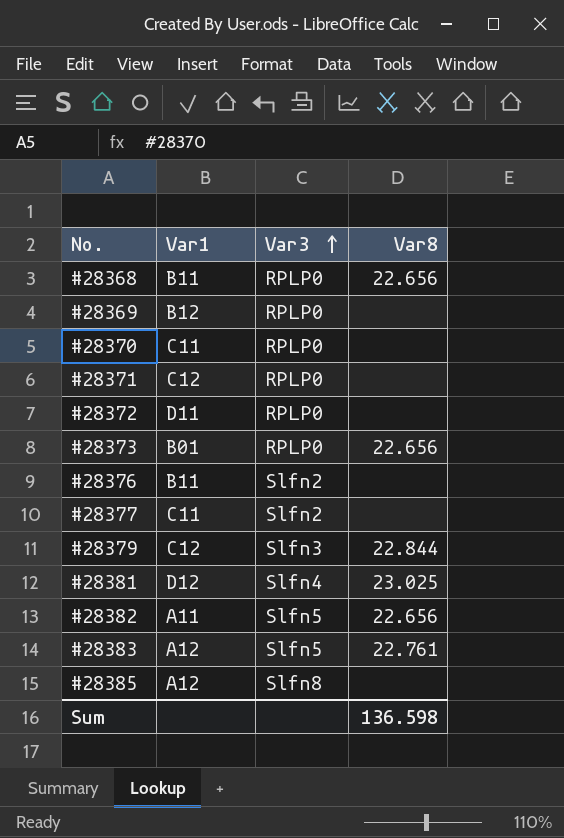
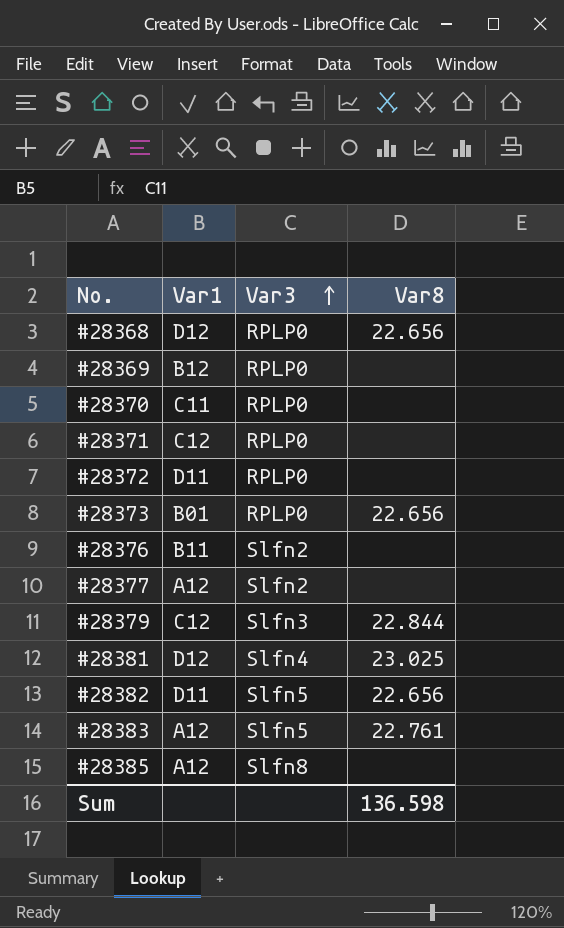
#28368 | Var1: B11 -> D12
#28377 | Var1: C11 -> A12
#28382 | Var1: A11 -> D11

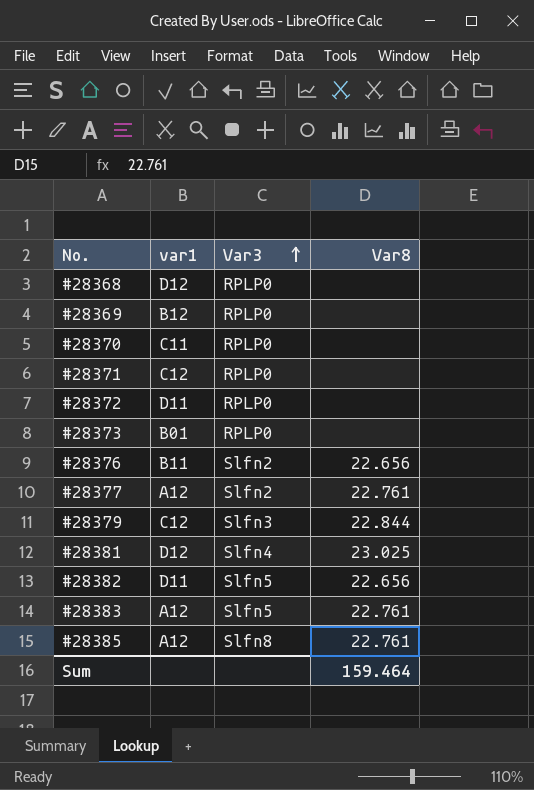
column name: Var1 -> var1
#28368 | Var8: 22.656 -> none
#28373 | Var8: 22.656 -> none
#28376 | Var8: none -> 22.656
#28377 | Var8: none -> 22.761
#28385 | Var8: none -> 22.761
Sum | Var8: 136.598 -> 159.464

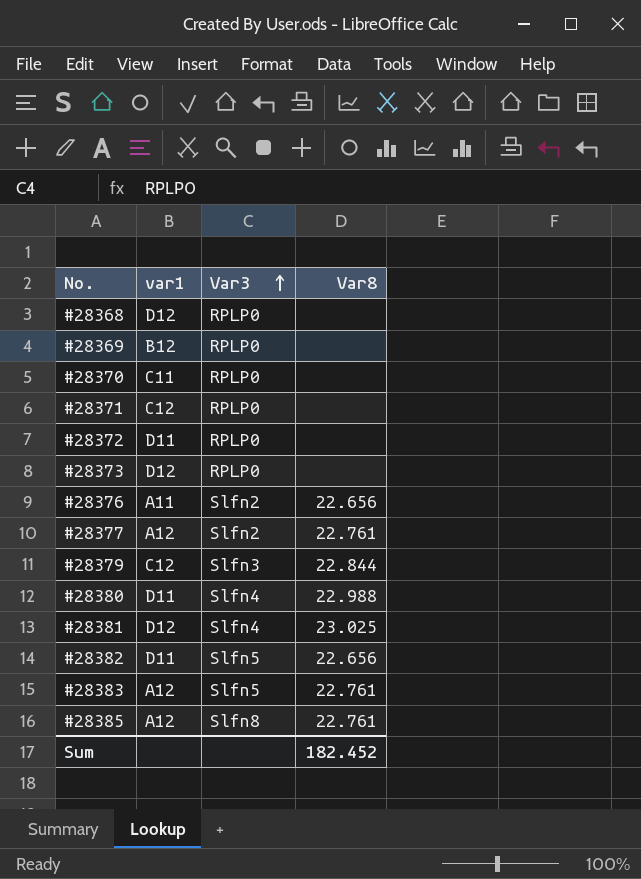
#28373 | var1: B01 -> D12
#28376 | var1: B11 -> A11
row #28380: none -> D11 | Slfn4 | 22.988
Sum | Var8: 159.464 -> 182.452

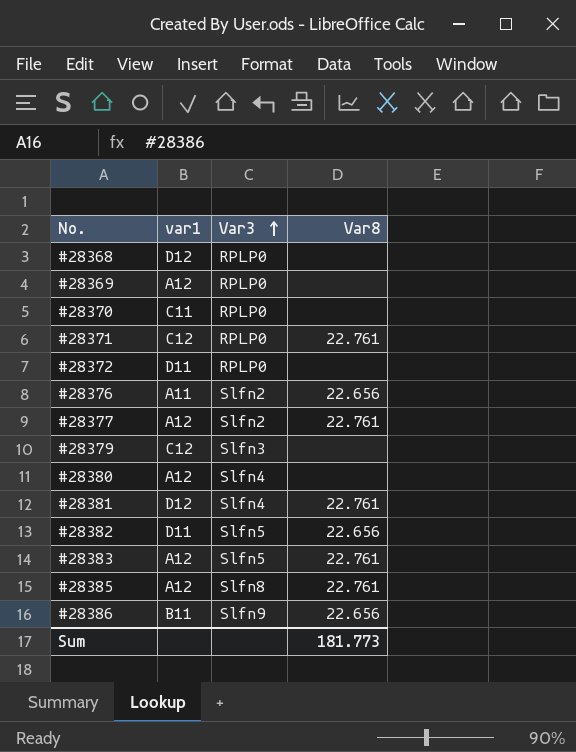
row #28373: D12 | RPLP0 | none -> none
#28369 | var1: B12 -> A12
#28371 | Var8: none -> 22.761
#28379 | Var8: 22.844 -> none
#28380 | var1: D11 -> A12
#28380 | Var8: 22.988 -> none
#28381 | Var8: 23.025 -> 22.761
row #28386: none -> B11 | Slfn9 | 22.656
Sum | Var8: 182.452 -> 181.773

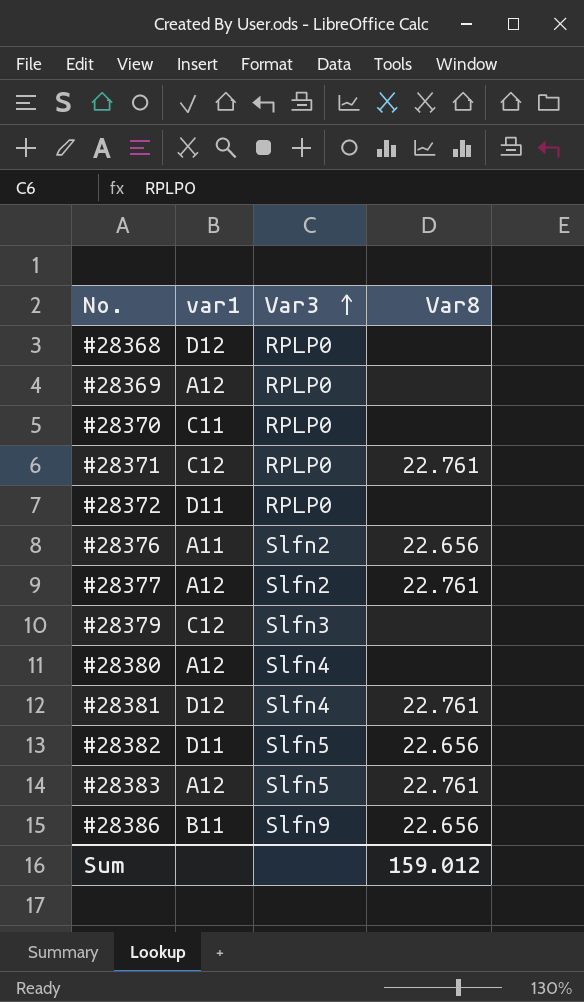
row #28385: A12 | Slfn8 | 22.761 -> none
Sum | Var8: 181.773 -> 159.012

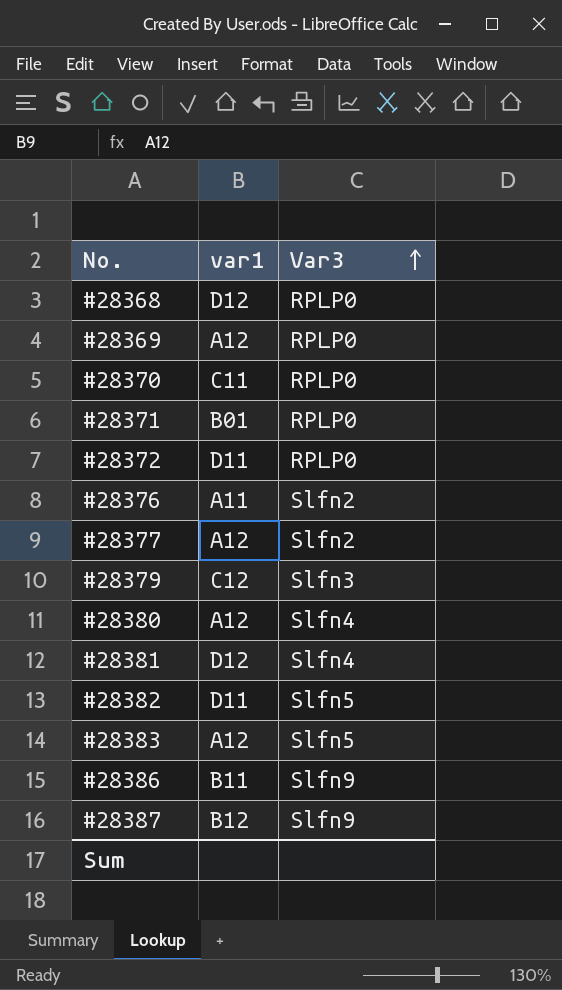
column Var8 | position: 4 -> none
#28371 | var1: C12 -> B01
row #28387: none -> B12 | Slfn9

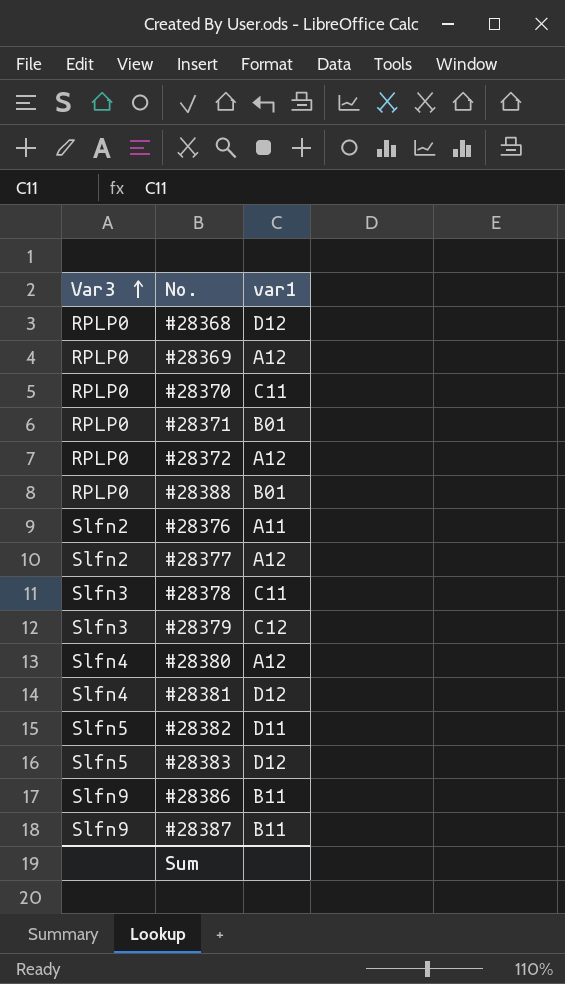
column Var3 | position: 3 -> 1
#28372 | var1: D11 -> A12
row #28388: none -> RPLP0 | B01
row #28378: none -> Slfn3 | C11
#28383 | var1: A12 -> D12
#28387 | var1: B12 -> B11

